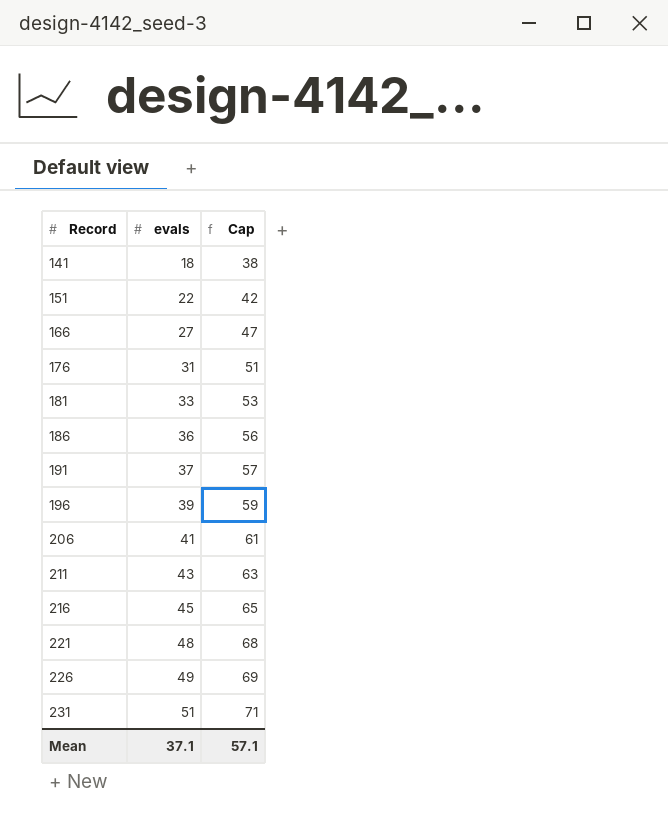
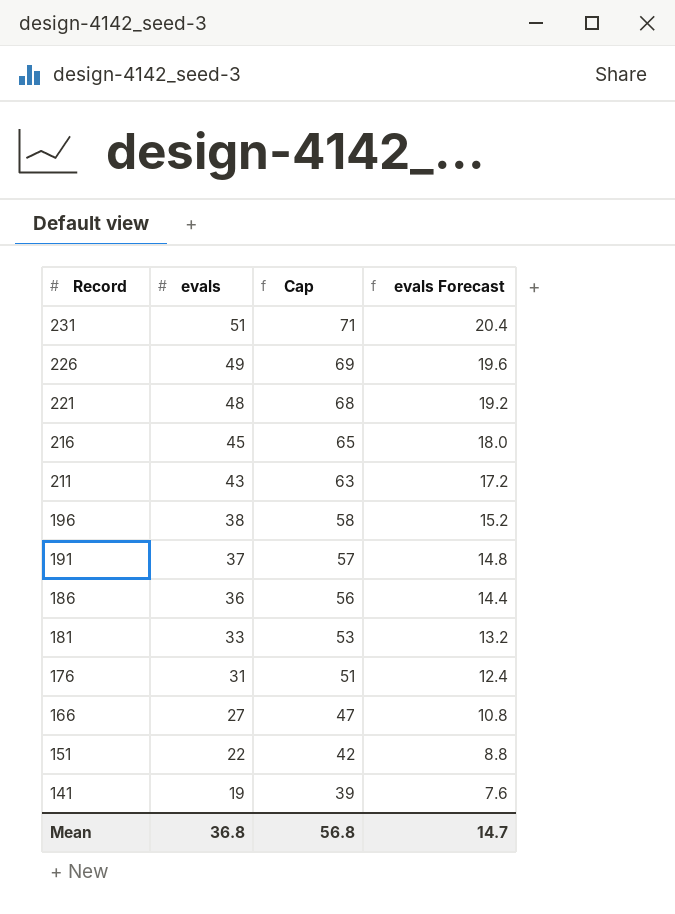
row order: Record ascending -> Record descending
column evals Forecast | formula: none -> [evals] * 0.4
row 206: 41 | 61 -> none
196 | evals: 39 -> 38
196 | Cap: 59 -> 58
141 | evals: 18 -> 19
141 | Cap: 38 -> 39
Mean | evals: 37.1 -> 36.8
Mean | Cap: 57.1 -> 56.8

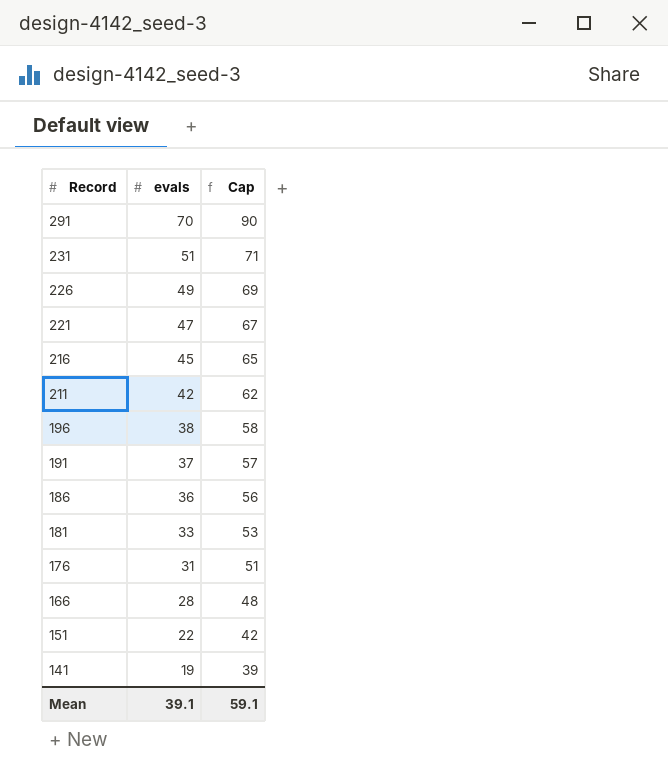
column evals Forecast | formula: [evals] * 0.4 -> none
row 291: none -> 70 | 90
221 | evals: 48 -> 47
221 | Cap: 68 -> 67
211 | evals: 43 -> 42
211 | Cap: 63 -> 62
166 | evals: 27 -> 28
166 | Cap: 47 -> 48
Mean | evals: 36.8 -> 39.1
Mean | Cap: 56.8 -> 59.1

